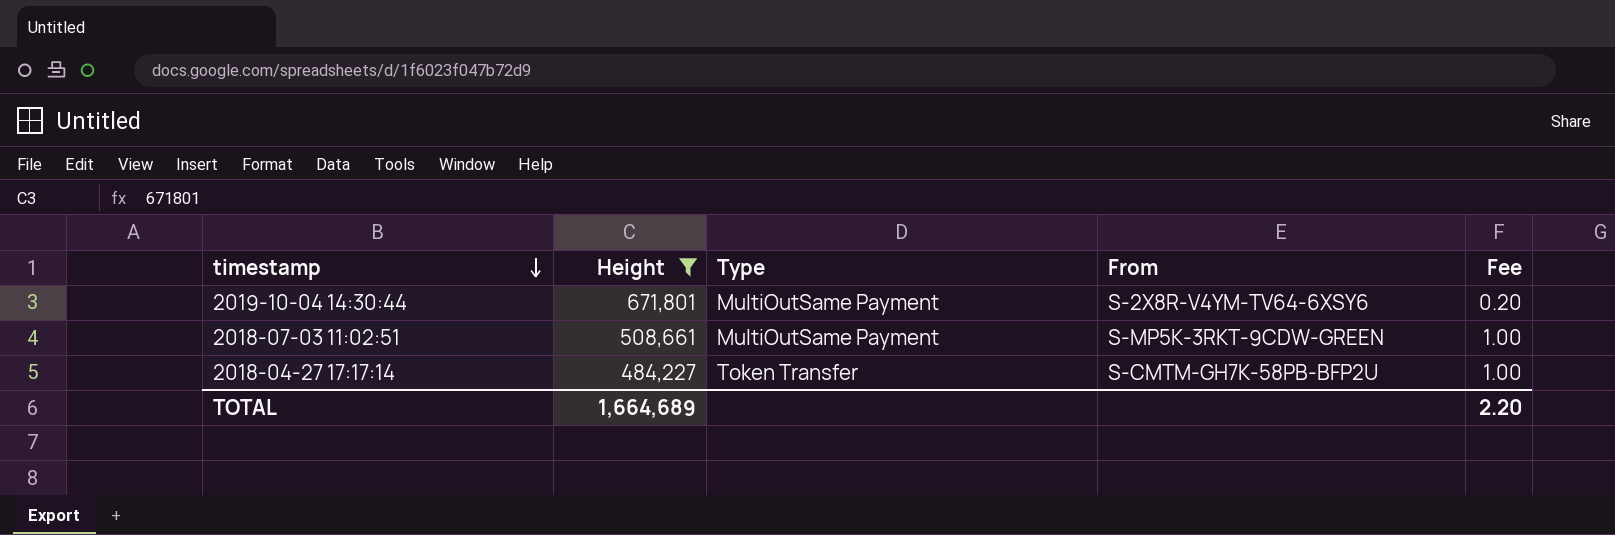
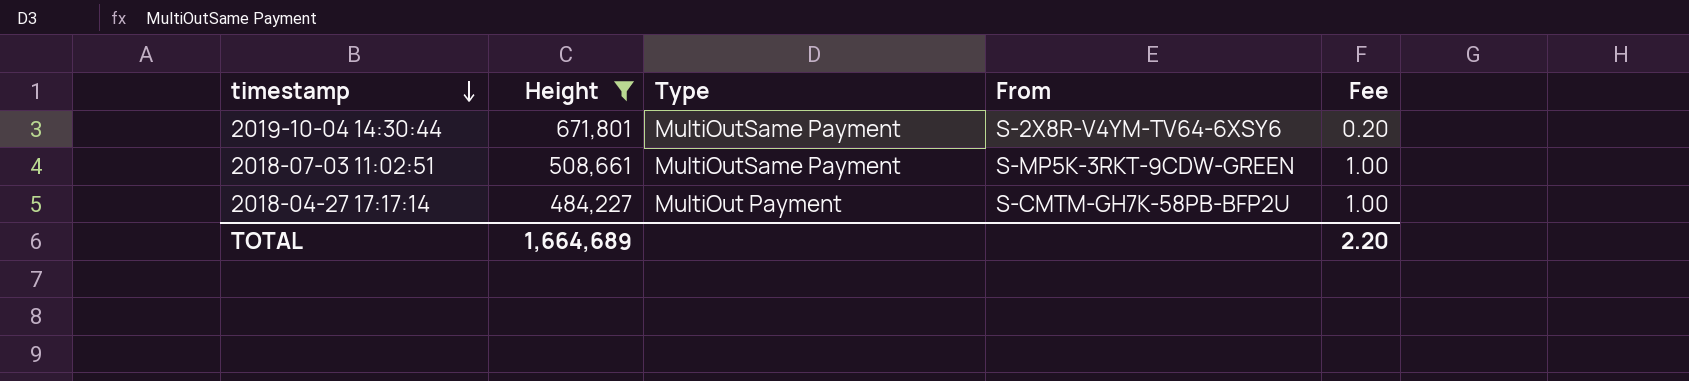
2018-04-27 17:17:14 | Type: Token Transfer -> MultiOut Payment

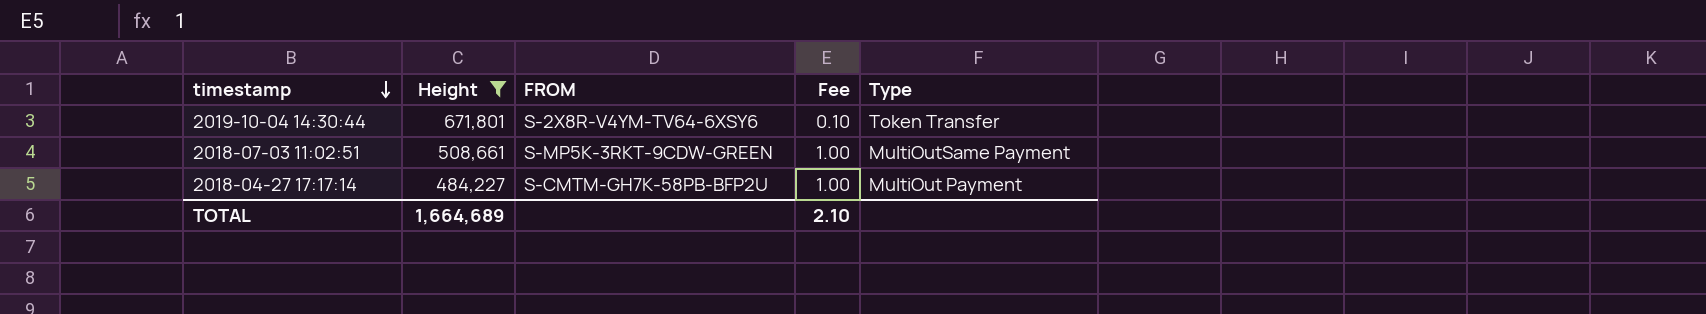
column name: From -> FROM
column Type | position: 3 -> 5
2019-10-04 14:30:44 | Fee: 0.20 -> 0.10
2019-10-04 14:30:44 | Type: MultiOutSame Payment -> Token Transfer
TOTAL | Fee: 2.20 -> 2.10

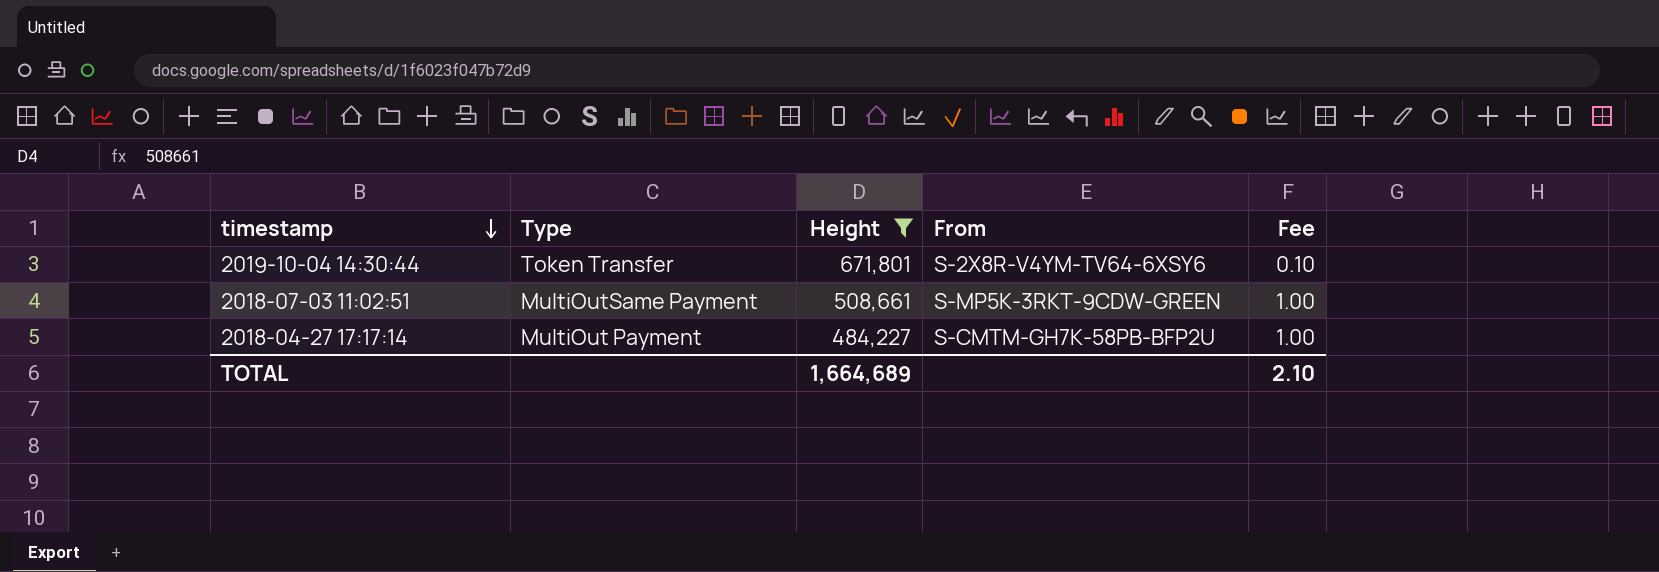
column Type | position: 5 -> 2
column name: FROM -> From

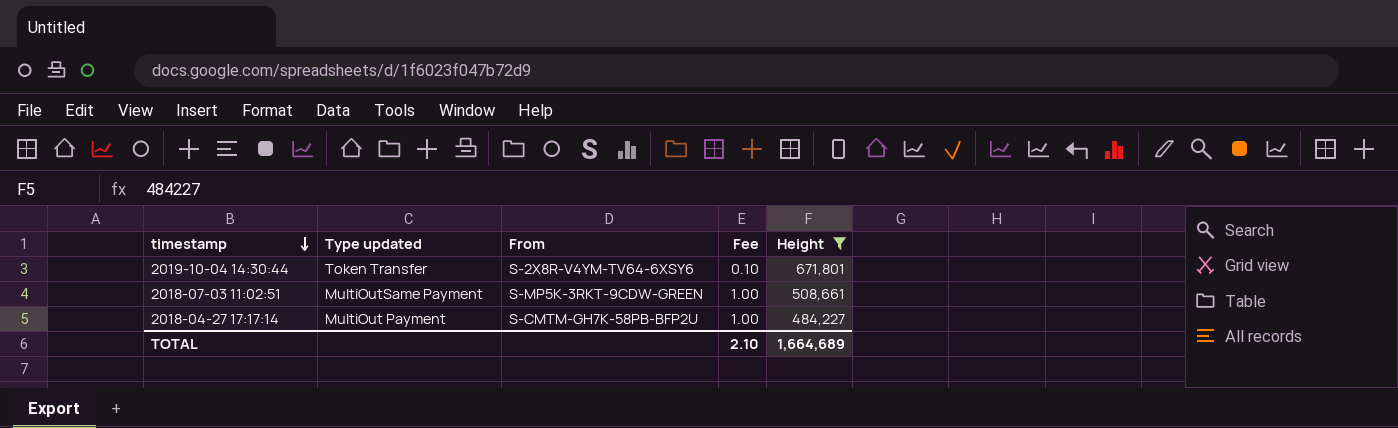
column name: Type -> Type updated
column Height | position: 3 -> 5

